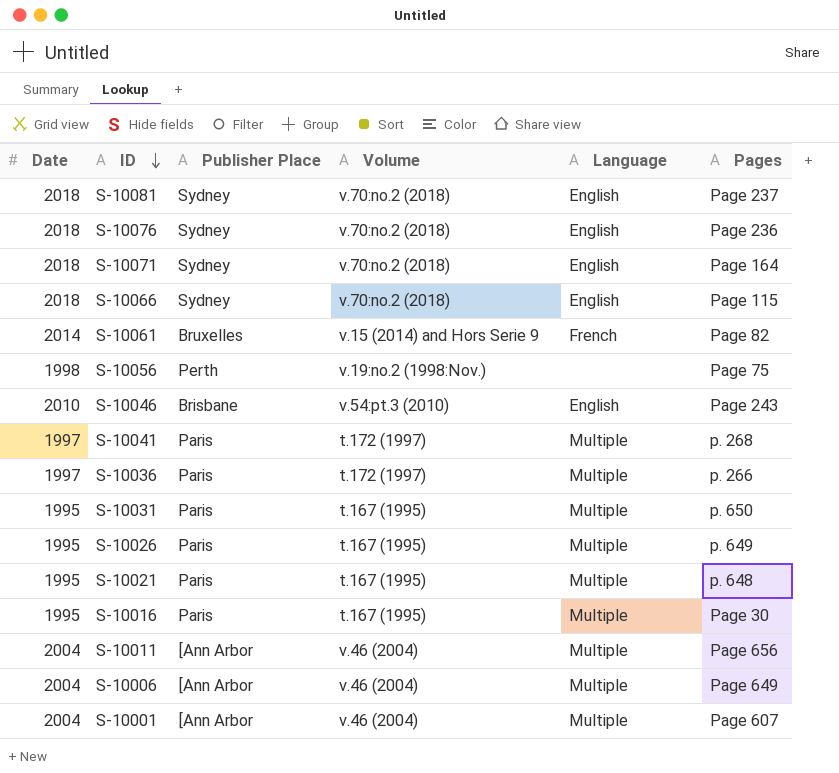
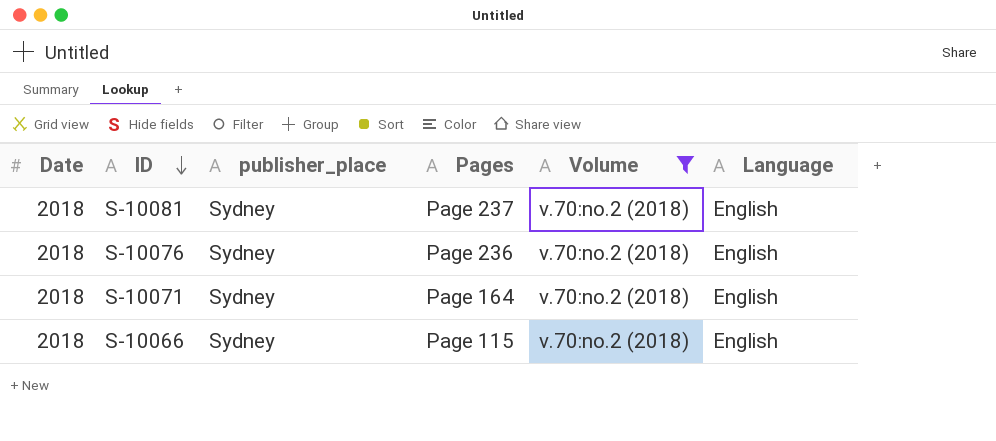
filter: none -> Volume = v.70:no.2 (2018)
column name: Publisher Place -> publisher_place
column Pages | position: 6 -> 4

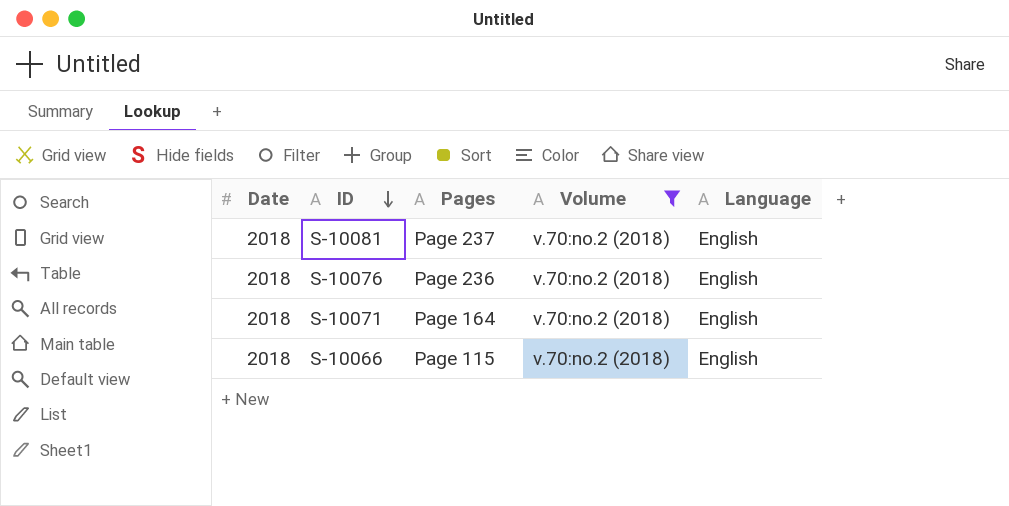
column publisher_place | position: 3 -> none

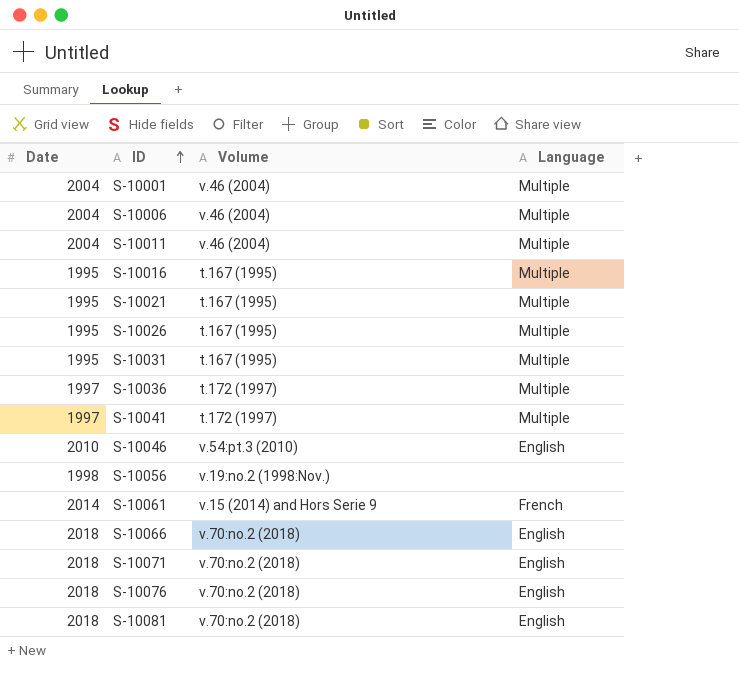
filter: Volume = v.70:no.2 (2018) -> none
row order: ID descending -> ID ascending
column Pages | position: 3 -> none

